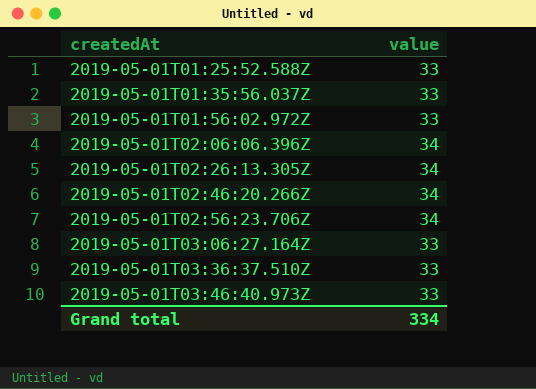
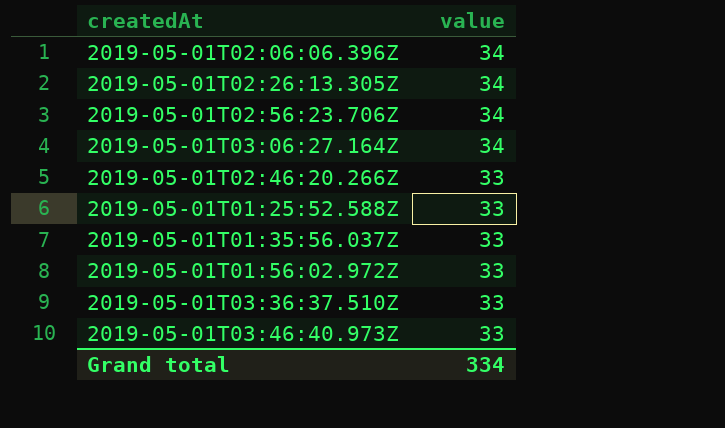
row order: createdAt ascending -> value descending
2019-05-01T03:06:27.164Z | value: 33 -> 34
2019-05-01T02:46:20.266Z | value: 34 -> 33

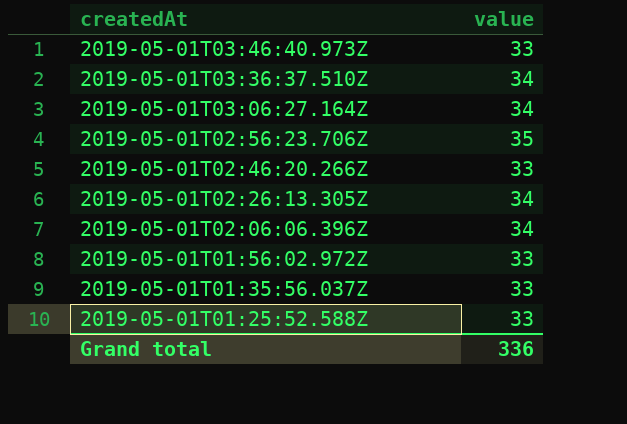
row order: value descending -> createdAt descending
2019-05-01T03:36:37.510Z | value: 33 -> 34
2019-05-01T02:56:23.706Z | value: 34 -> 35
Grand total | value: 334 -> 336

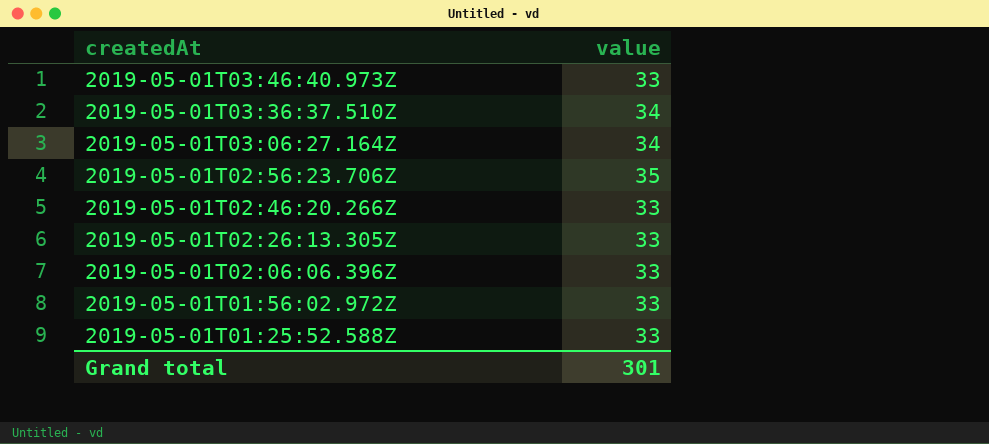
row 2019-05-01T01:35:56.037Z: 33 -> none
2019-05-01T02:26:13.305Z | value: 34 -> 33
2019-05-01T02:06:06.396Z | value: 34 -> 33
Grand total | value: 336 -> 301

